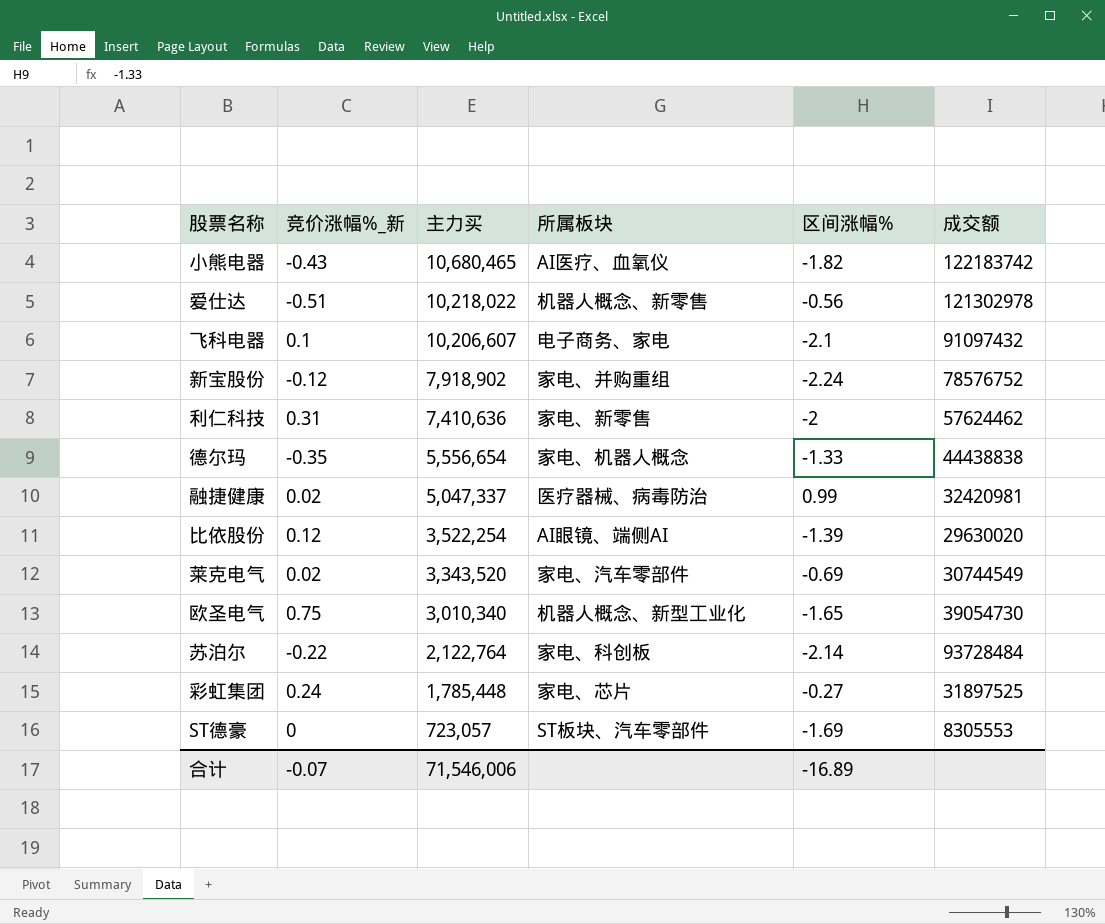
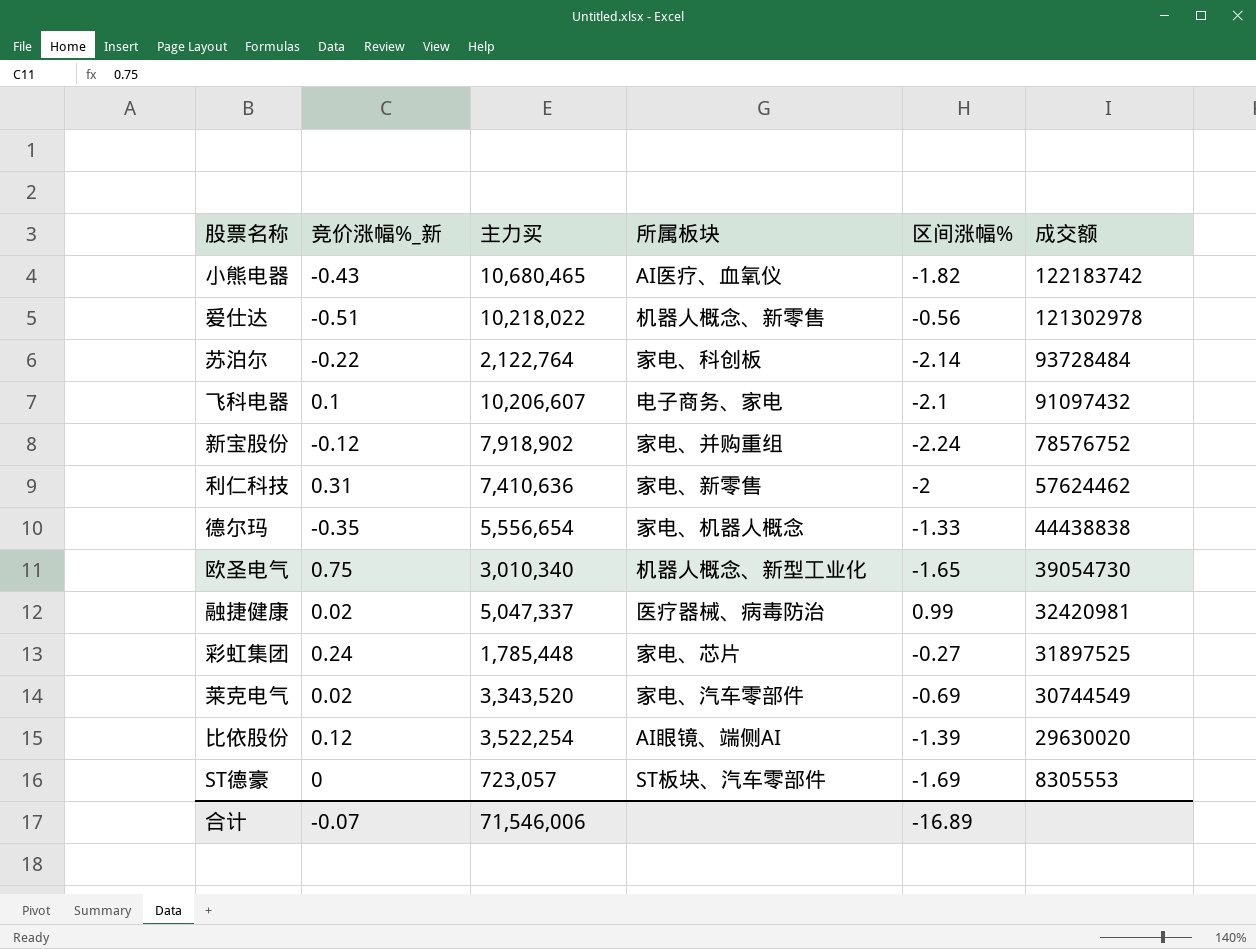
row order: 主力买 descending -> 成交额 descending

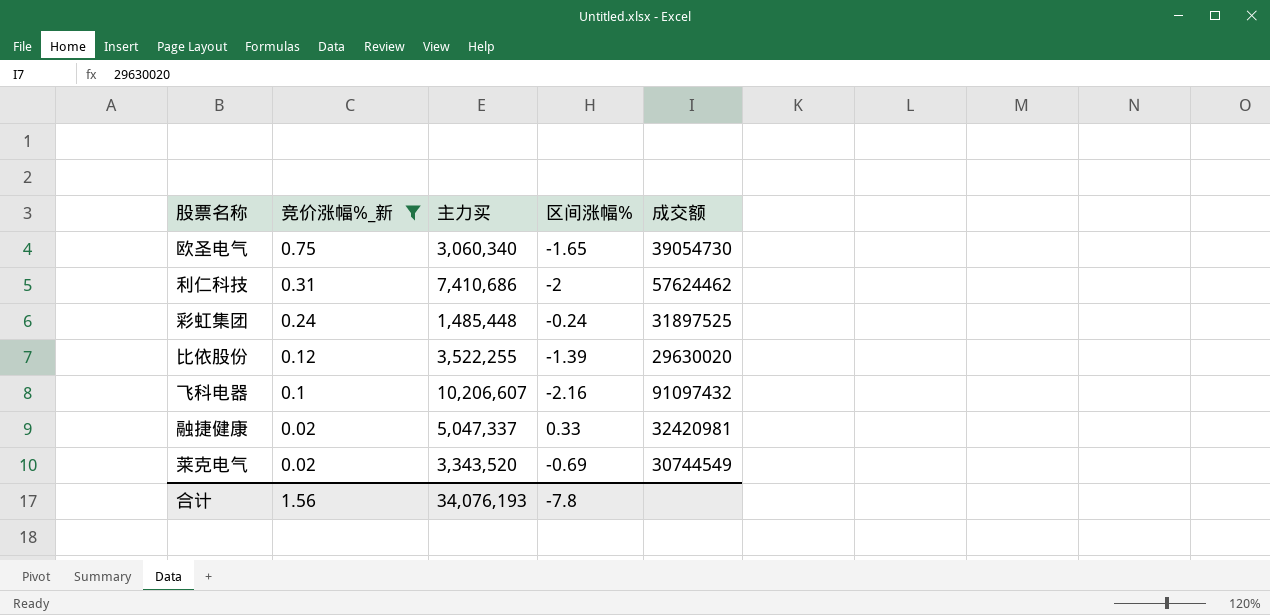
filter: none -> 竞价涨幅%_新 >= 0.02
row order: 成交额 descending -> 竞价涨幅%_新 descending
column 所属板块 | position: 4 -> none
欧圣电气 | 主力买: 3,010,340 -> 3,060,340
利仁科技 | 主力买: 7,410,636 -> 7,410,686
彩虹集团 | 主力买: 1,785,448 -> 1,485,448
彩虹集团 | 区间涨幅%: -0.27 -> -0.24
比依股份 | 主力买: 3,522,254 -> 3,522,255
飞科电器 | 区间涨幅%: -2.1 -> -2.16
融捷健康 | 区间涨幅%: 0.99 -> 0.33
合计 | 竞价涨幅%_新: -0.07 -> 1.56
合计 | 主力买: 71,546,006 -> 34,076,193
合计 | 区间涨幅%: -16.89 -> -7.8

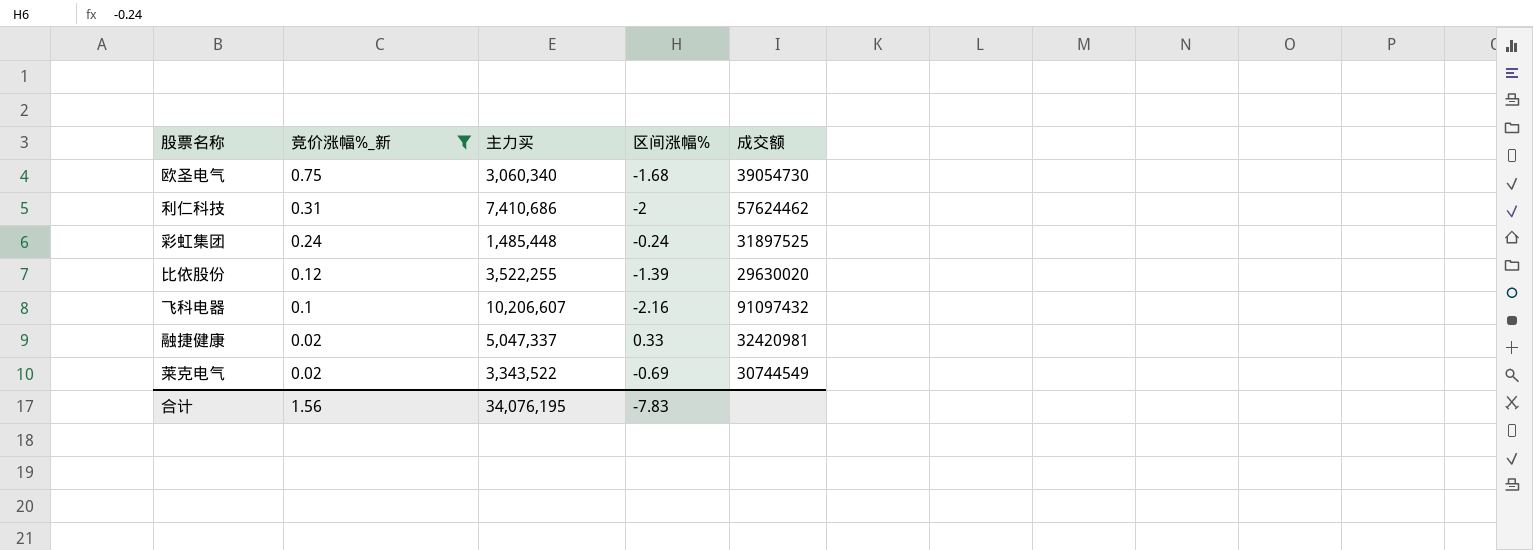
欧圣电气 | 区间涨幅%: -1.65 -> -1.68
莱克电气 | 主力买: 3,343,520 -> 3,343,522
合计 | 主力买: 34,076,193 -> 34,076,195
合计 | 区间涨幅%: -7.8 -> -7.83

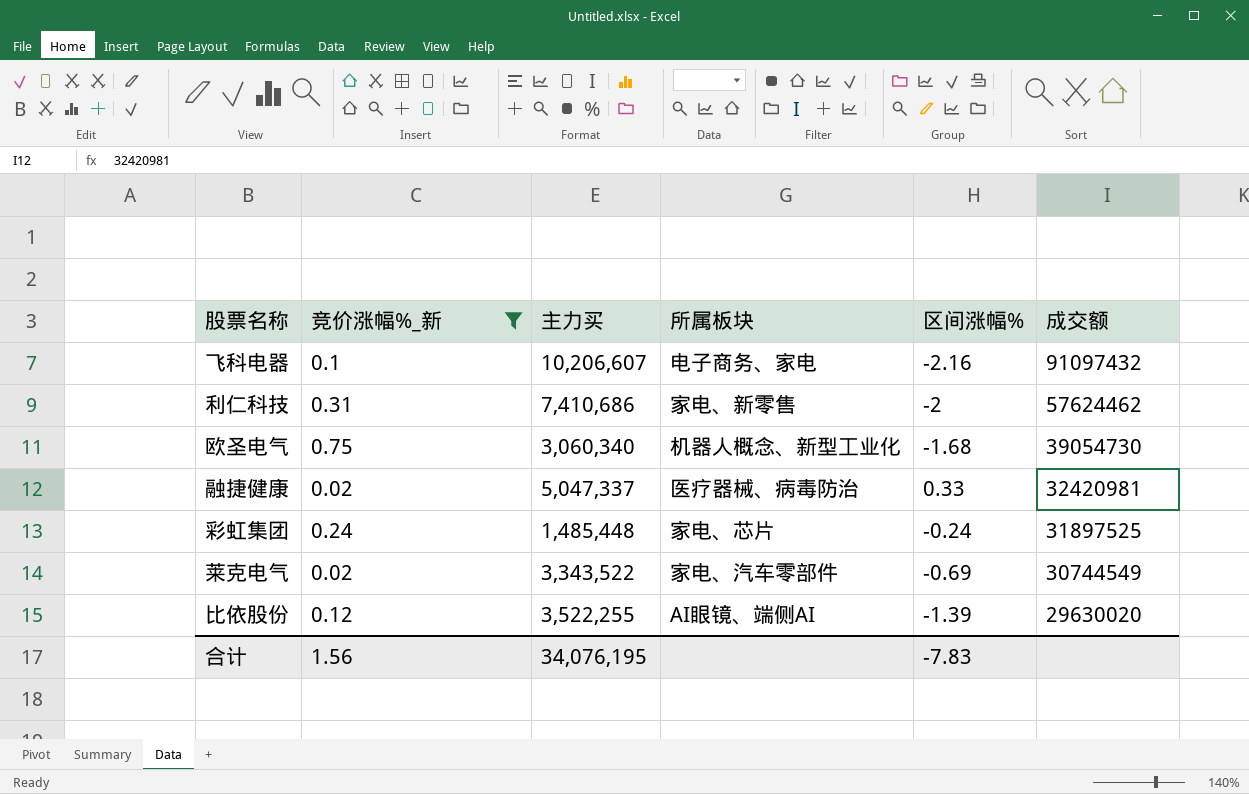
row order: 竞价涨幅%_新 descending -> 成交额 descending
column 所属板块 | position: none -> 4

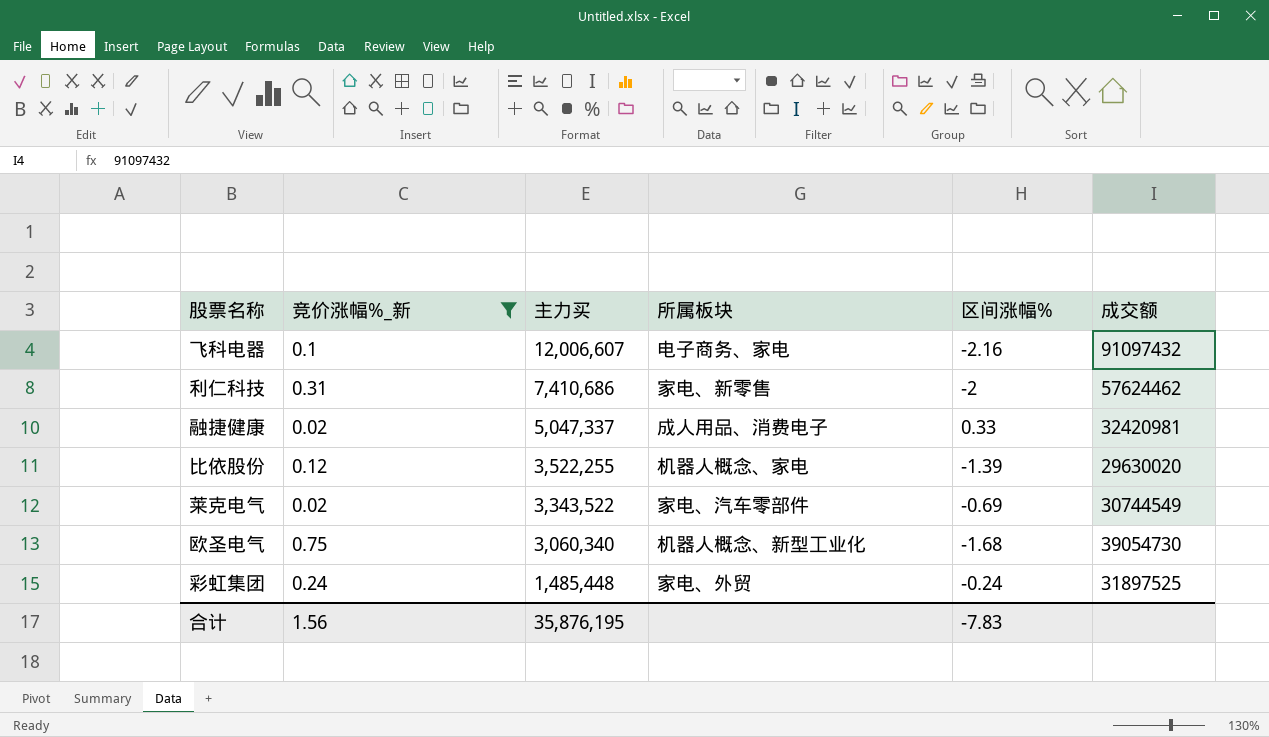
row order: 成交额 descending -> 主力买 descending
飞科电器 | 主力买: 10,206,607 -> 12,006,607
融捷健康 | 所属板块: 医疗器械、病毒防治 -> 成人用品、消费电子
比依股份 | 所属板块: AI眼镜、端侧AI -> 机器人概念、家电
彩虹集团 | 所属板块: 家电、芯片 -> 家电、外贸
合计 | 主力买: 34,076,195 -> 35,876,195

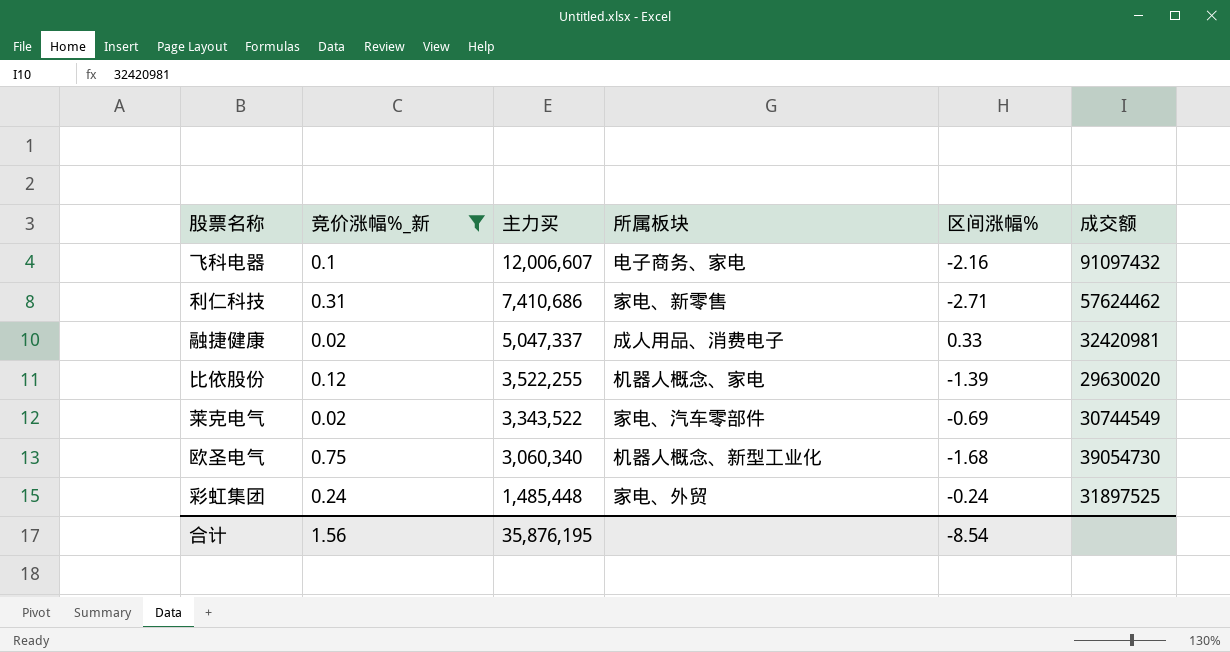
利仁科技 | 区间涨幅%: -2 -> -2.71
合计 | 区间涨幅%: -7.83 -> -8.54

